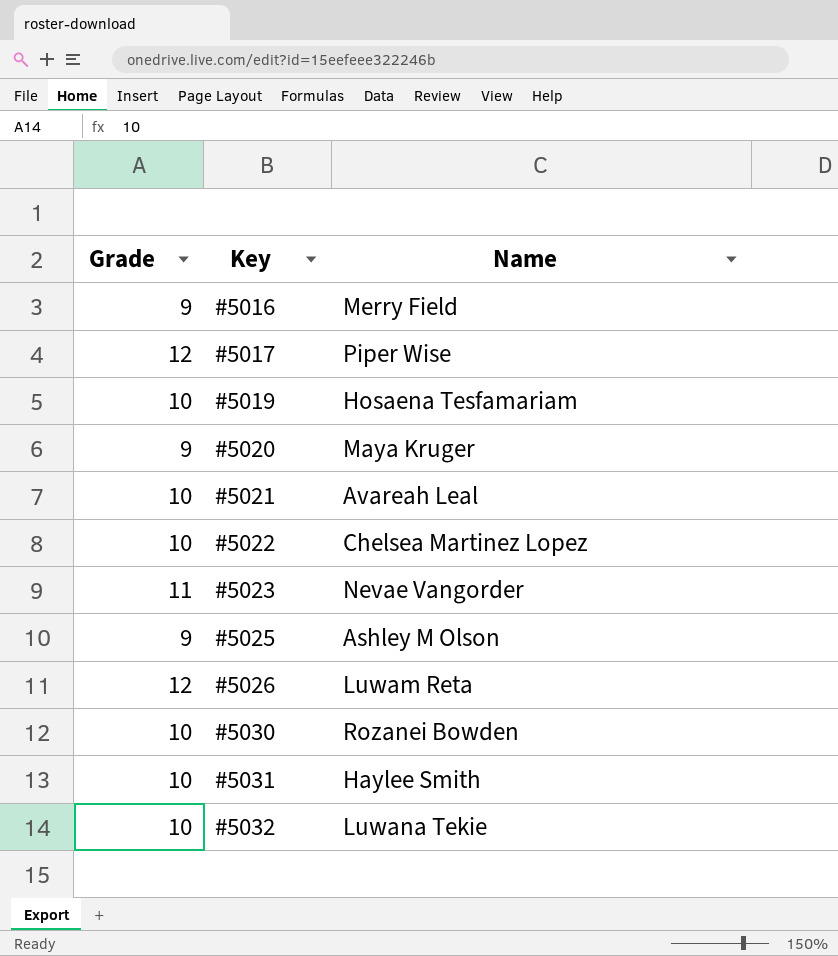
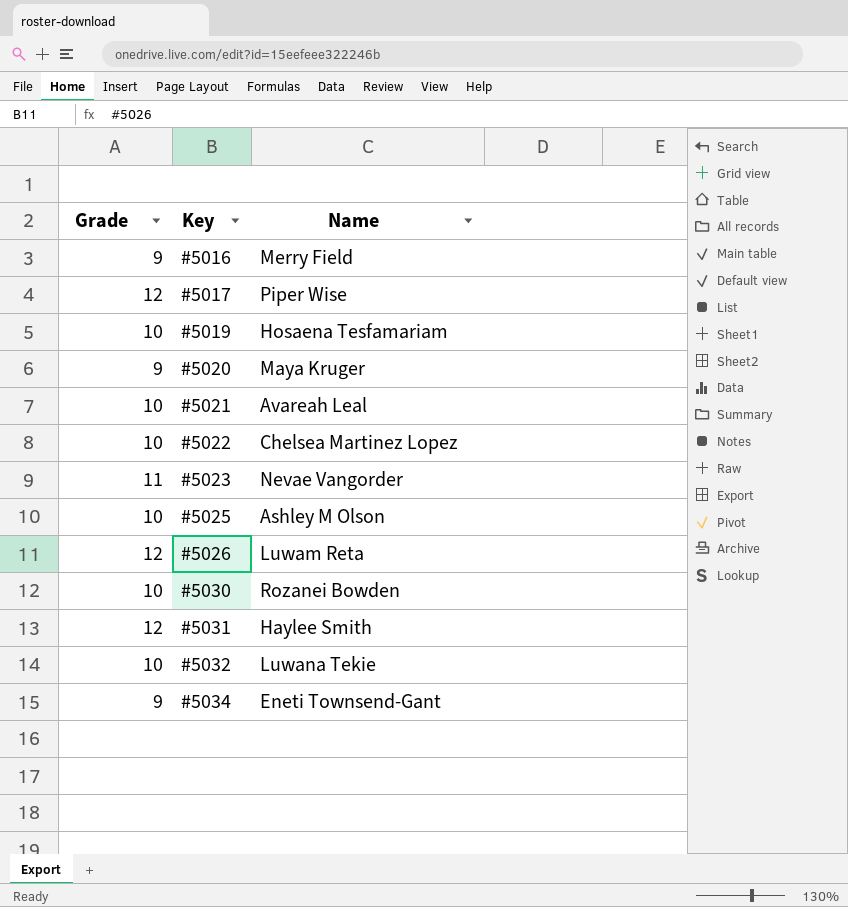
#5025 | Grade: 9 -> 10
#5031 | Grade: 10 -> 12
row #5034: none -> 9 | Eneti Townsend-Gant

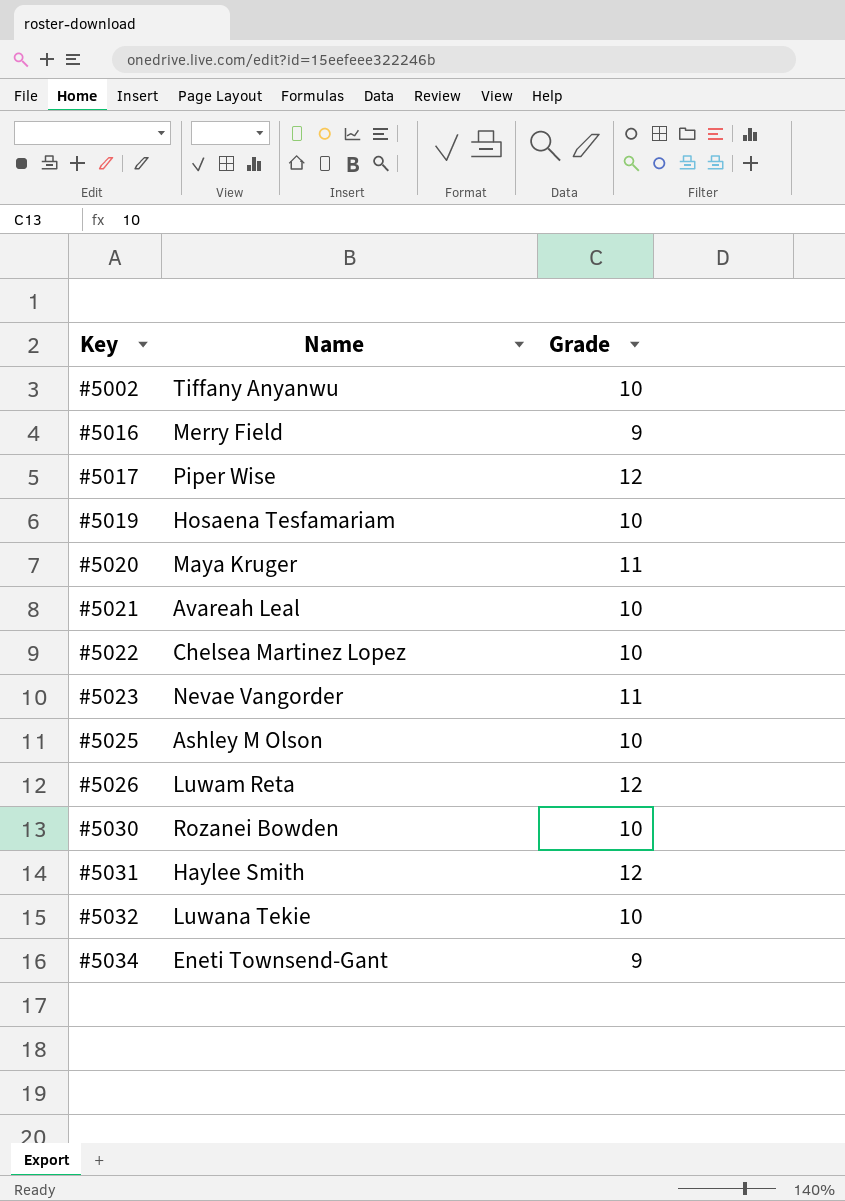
column Grade | position: 1 -> 3
row #5002: none -> Tiffany Anyanwu | 10
#5020 | Grade: 9 -> 11

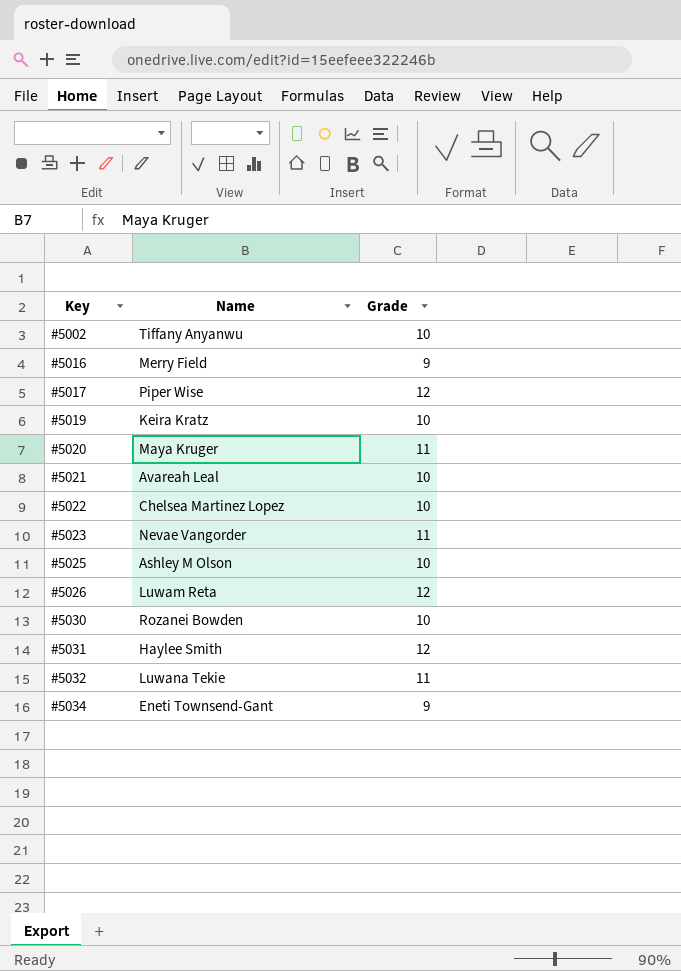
#5019 | Name: Hosaena Tesfamariam -> Keira Kratz
#5032 | Grade: 10 -> 11

